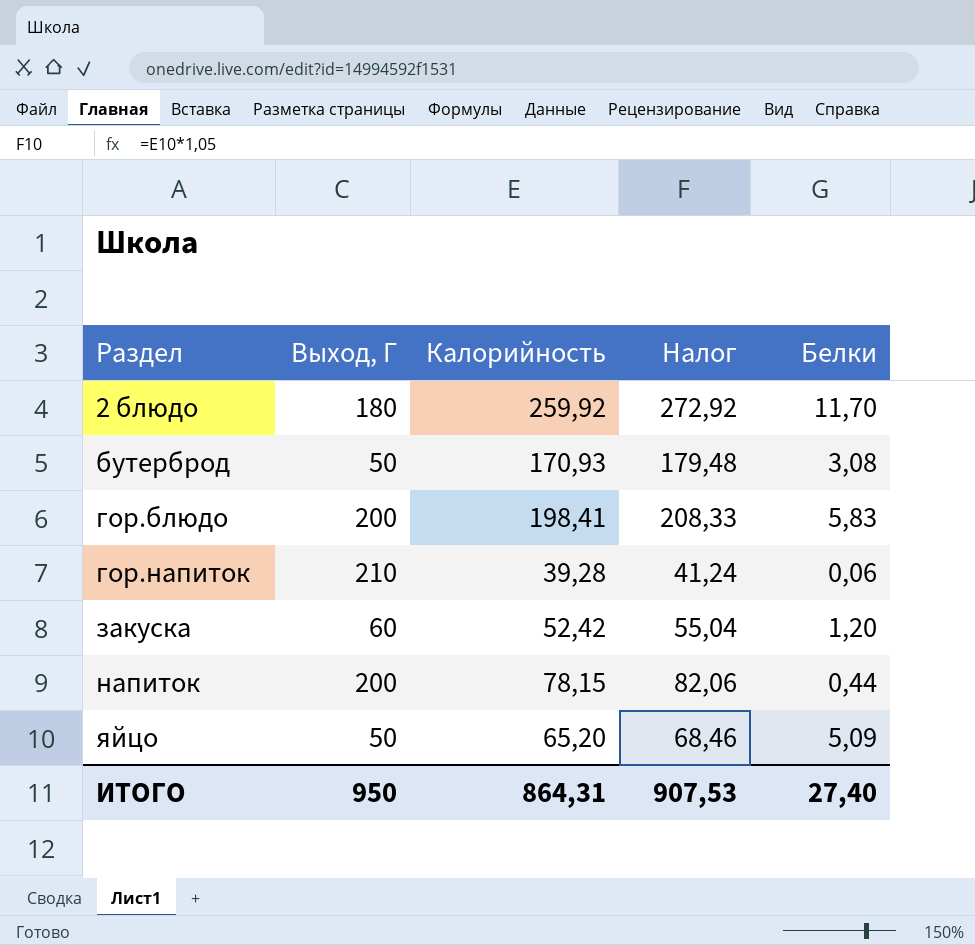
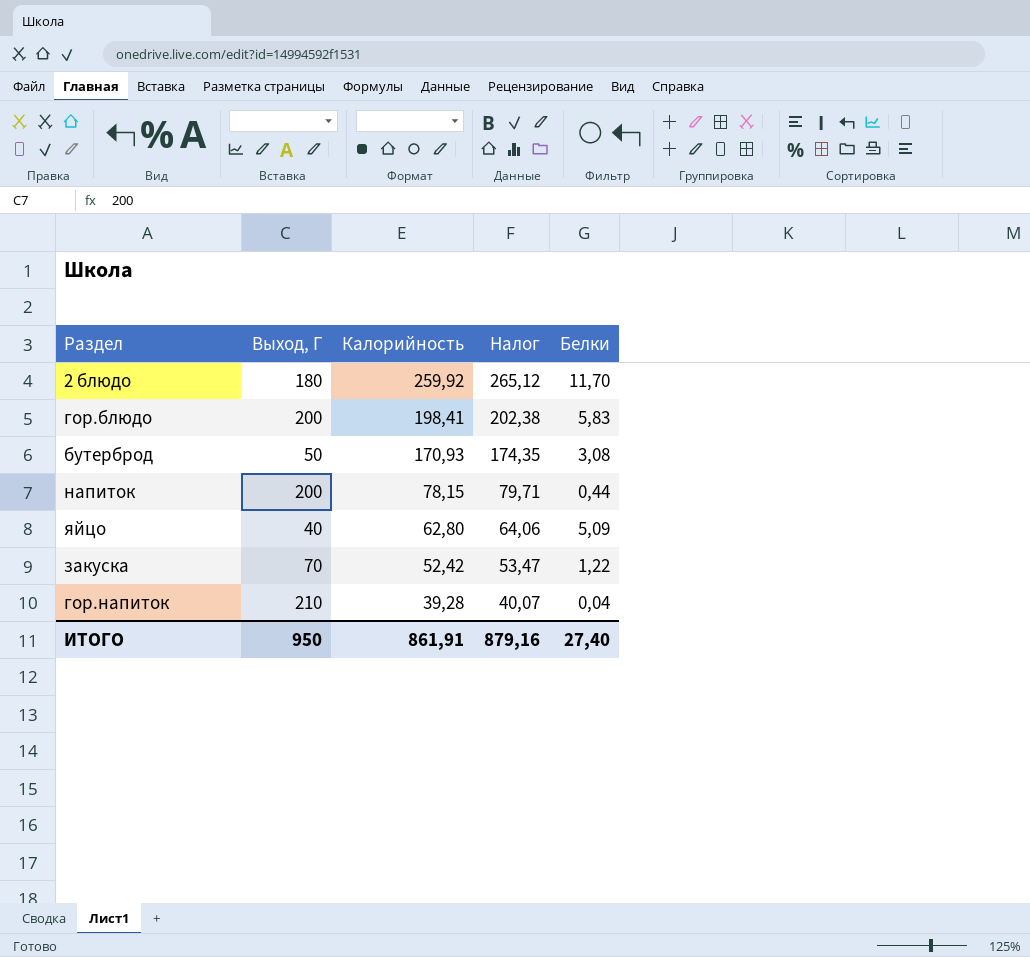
row order: Раздел ascending -> Калорийность descending
column Налог | formula: [Калорийность] * 1,05 -> [Калорийность] * 1,02
яйцо | Выход, Г: 50 -> 40
яйцо | Калорийность: 65,20 -> 62,80
закуска | Выход, Г: 60 -> 70
закуска | Белки: 1,20 -> 1,22
гор.напиток | Белки: 0,06 -> 0,04
ИТОГО | Калорийность: 864,31 -> 861,91
ИТОГО | Налог: 907,53 -> 879,16

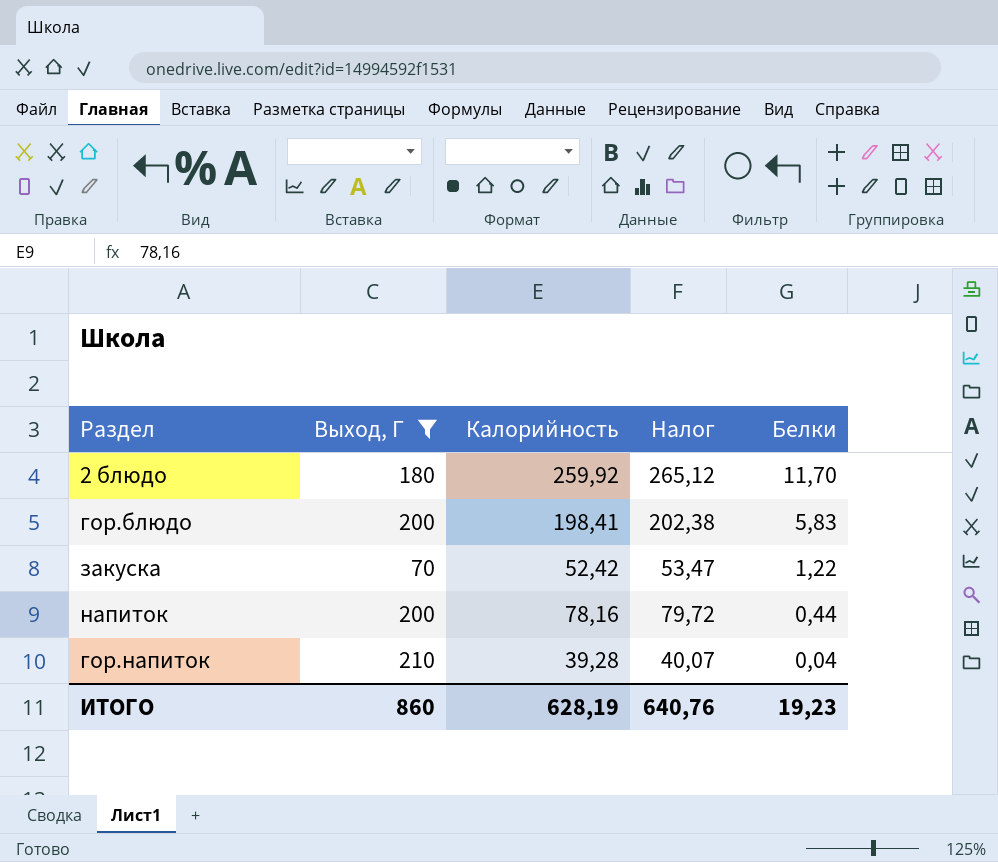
filter: none -> Выход, Г >= 70
row order: Калорийность descending -> Белки descending
напиток | Калорийность: 78,15 -> 78,16
напиток | Налог: 79,71 -> 79,72
ИТОГО | Выход, Г: 950 -> 860
ИТОГО | Калорийность: 861,91 -> 628,19
ИТОГО | Налог: 879,16 -> 640,76
ИТОГО | Белки: 27,40 -> 19,23

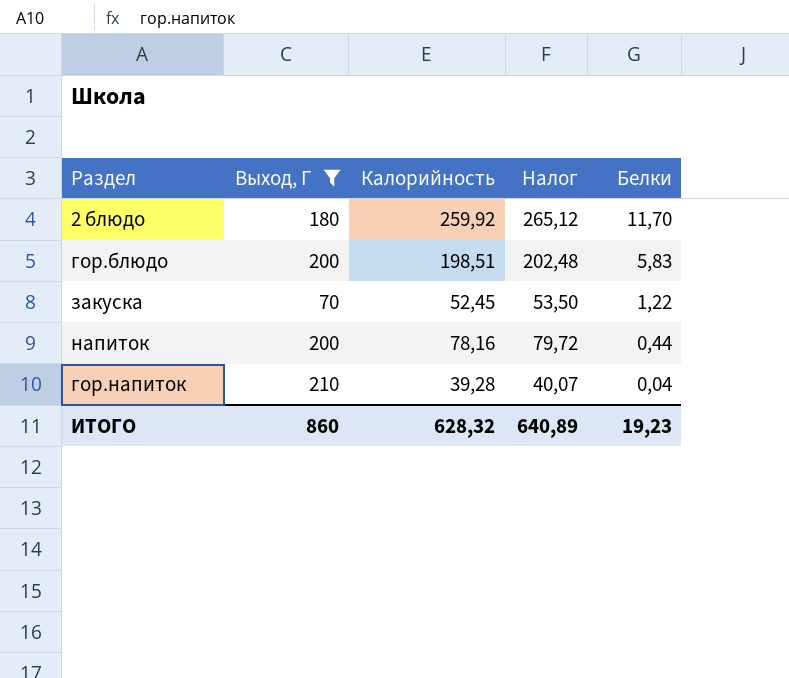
гор.блюдо | Калорийность: 198,41 -> 198,51
гор.блюдо | Налог: 202,38 -> 202,48
закуска | Калорийность: 52,42 -> 52,45
закуска | Налог: 53,47 -> 53,50
ИТОГО | Калорийность: 628,19 -> 628,32
ИТОГО | Налог: 640,76 -> 640,89

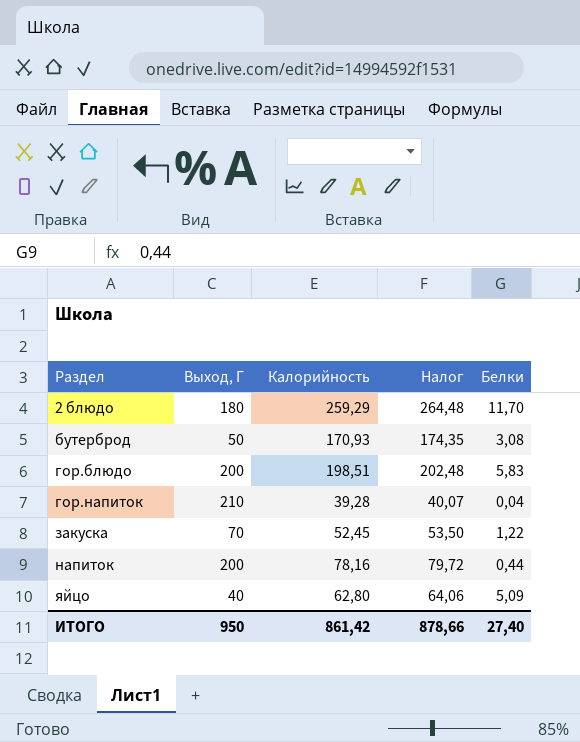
filter: Выход, Г >= 70 -> none
row order: Белки descending -> Раздел ascending
2 блюдо | Калорийность: 259,92 -> 259,29
2 блюдо | Налог: 265,12 -> 264,48
ИТОГО | Выход, Г: 860 -> 950
ИТОГО | Калорийность: 628,32 -> 861,42
ИТОГО | Налог: 640,89 -> 878,66
ИТОГО | Белки: 19,23 -> 27,40

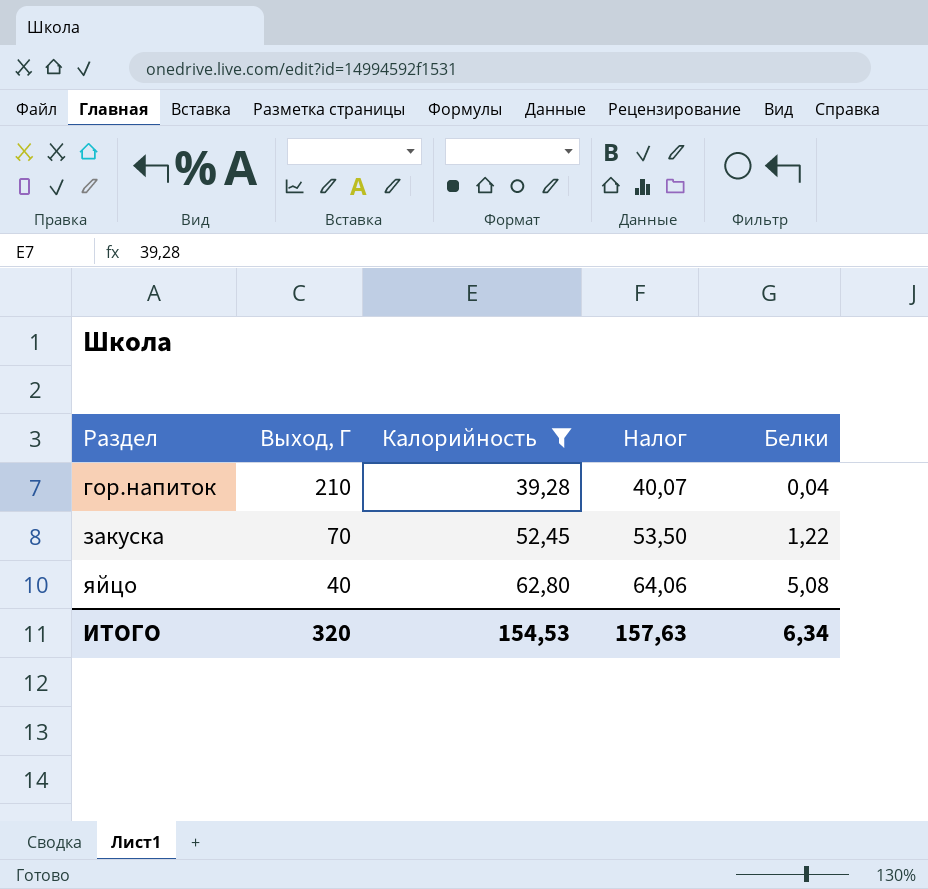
filter: none -> Калорийность <= 62,80
яйцо | Белки: 5,09 -> 5,08
ИТОГО | Выход, Г: 950 -> 320
ИТОГО | Калорийность: 861,42 -> 154,53
ИТОГО | Налог: 878,66 -> 157,63
ИТОГО | Белки: 27,40 -> 6,34

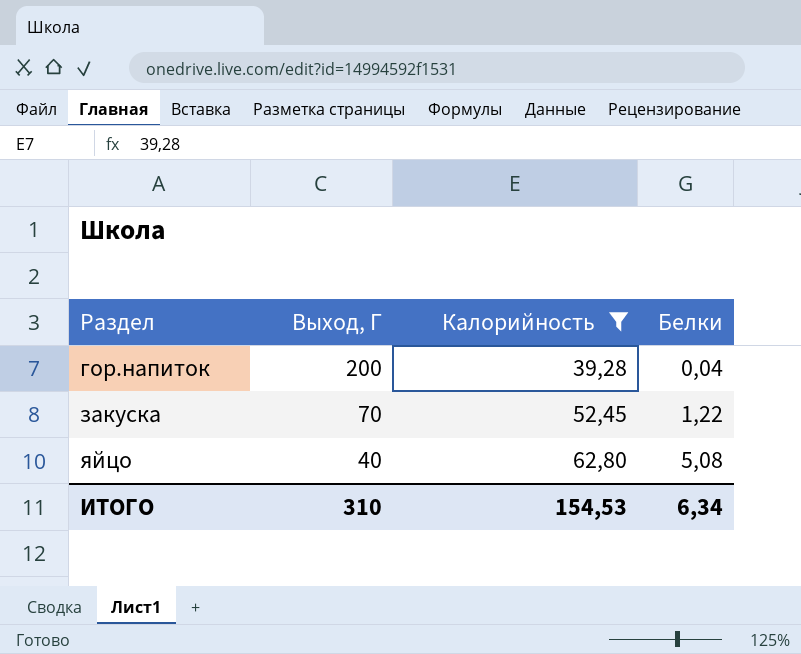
column Налог | formula: [Калорийность] * 1,02 -> none
гор.напиток | Выход, Г: 210 -> 200
ИТОГО | Выход, Г: 320 -> 310

